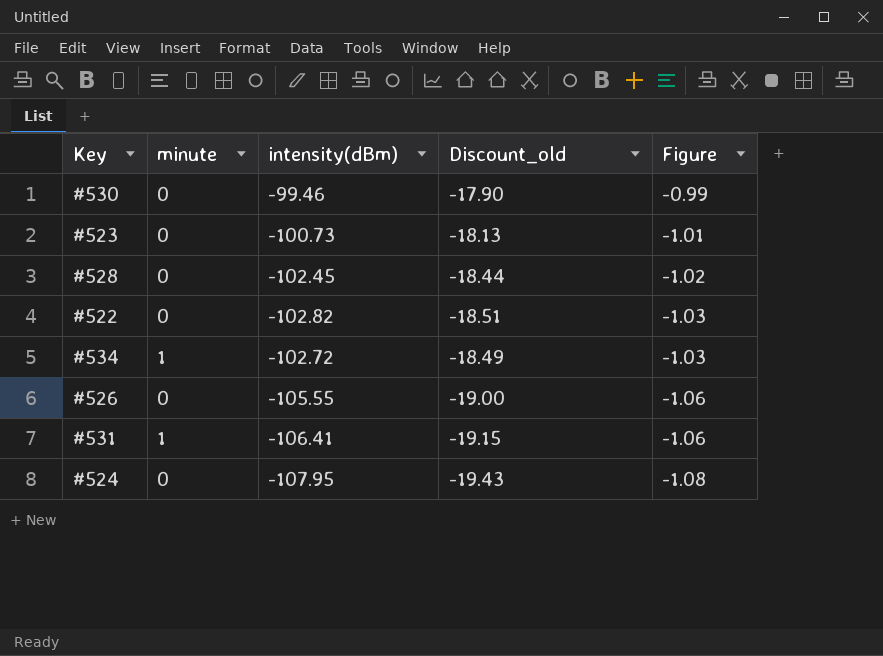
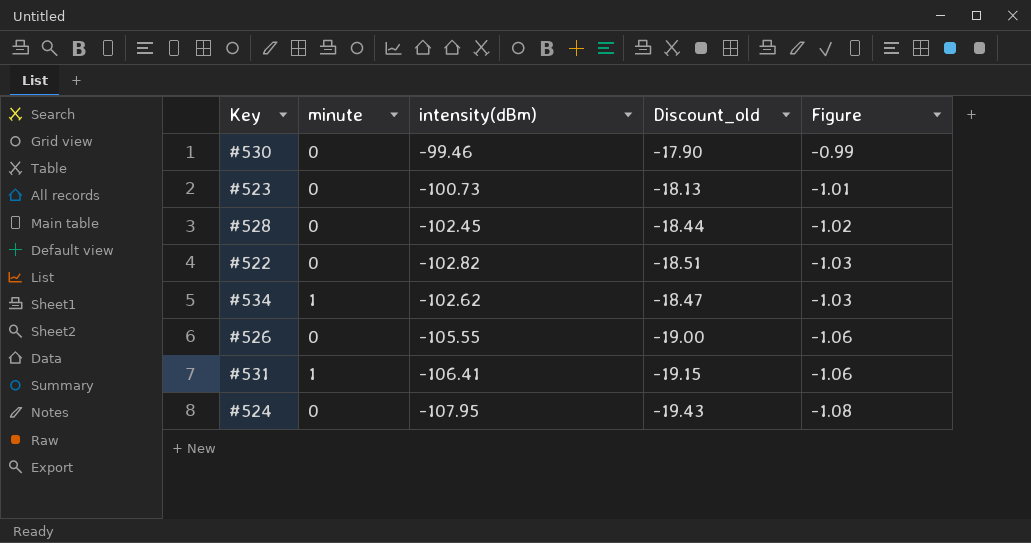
#534 | intensity(dBm): -102.72 -> -102.62
#534 | Discount_old: -18.49 -> -18.47

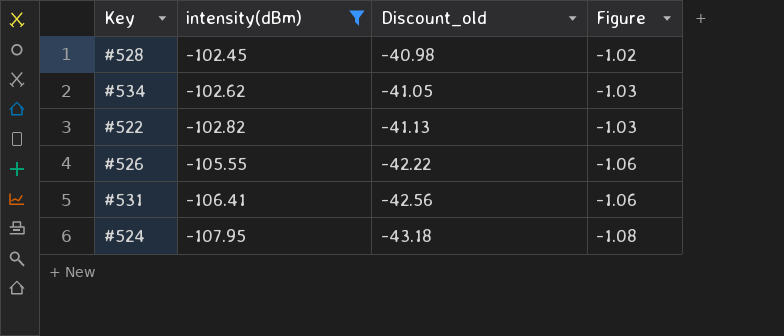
filter: none -> intensity(dBm) <= -102.45
row order: Figure descending -> intensity(dBm) descending
column minute | position: 2 -> none
column Discount_old | formula: [intensity(dBm)] * 0.18 -> [intensity(dBm)] * 0.4

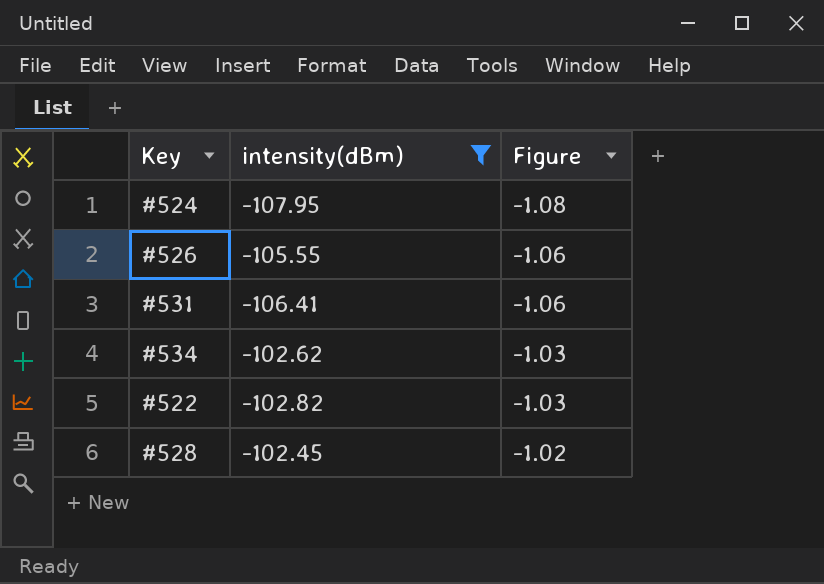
row order: intensity(dBm) descending -> Figure ascending
column Discount_old | formula: [intensity(dBm)] * 0.4 -> none

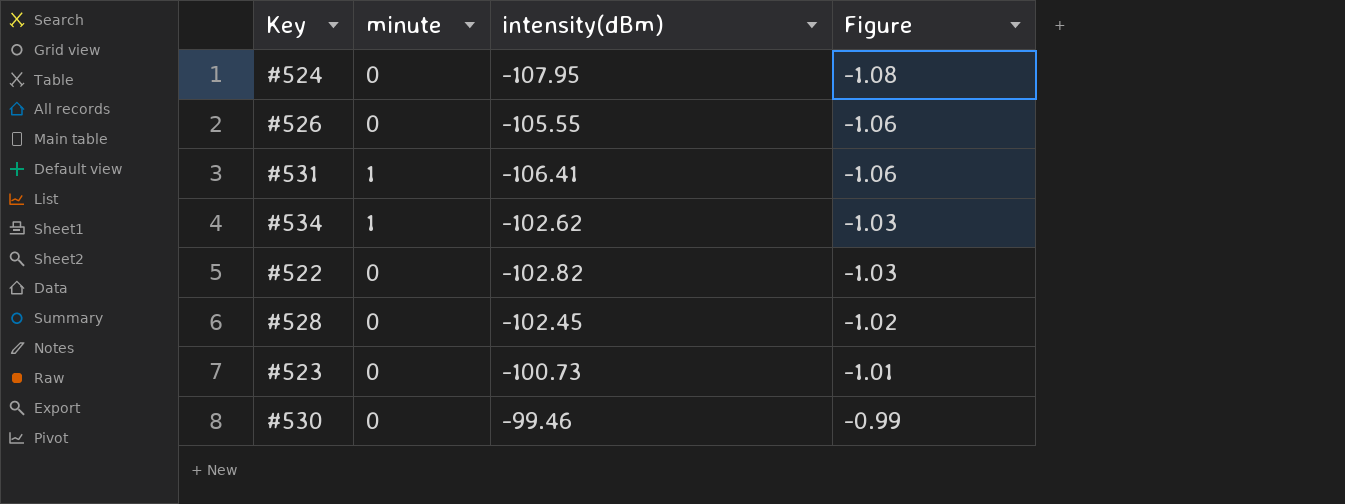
filter: intensity(dBm) <= -102.45 -> none
column minute | position: none -> 2

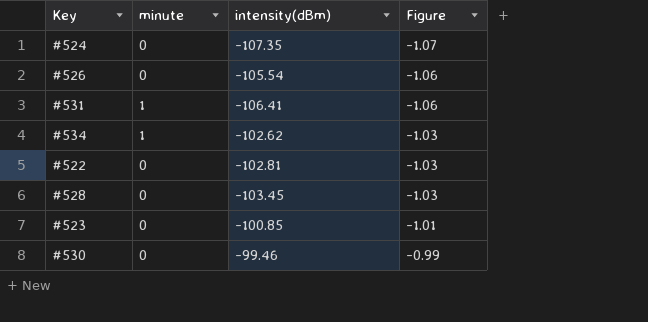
#524 | intensity(dBm): -107.95 -> -107.35
#524 | Figure: -1.08 -> -1.07
#526 | intensity(dBm): -105.55 -> -105.54
#522 | intensity(dBm): -102.82 -> -102.81
#528 | intensity(dBm): -102.45 -> -103.45
#528 | Figure: -1.02 -> -1.03
#523 | intensity(dBm): -100.73 -> -100.85

